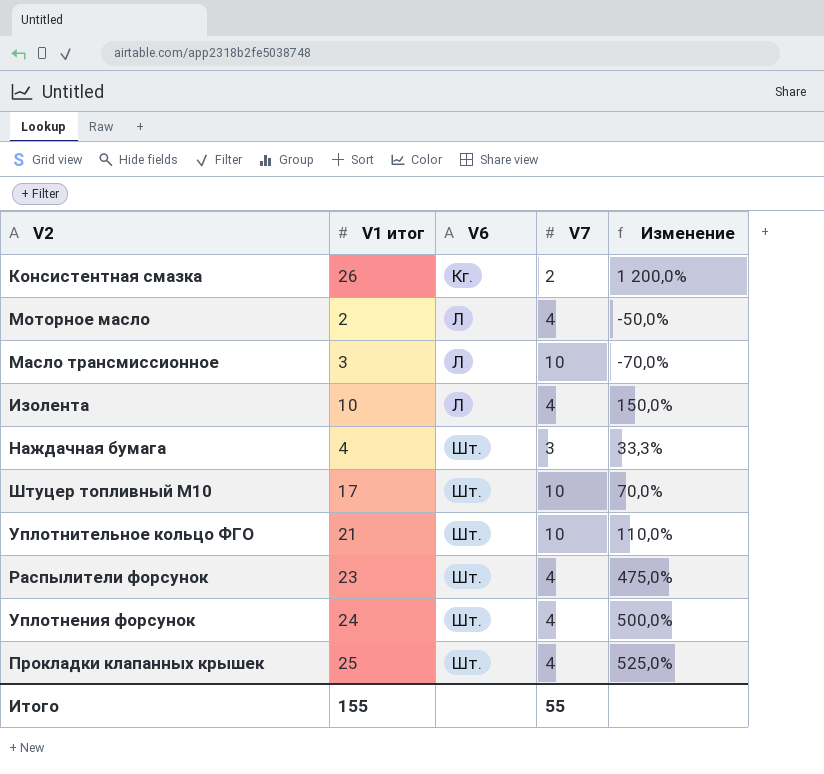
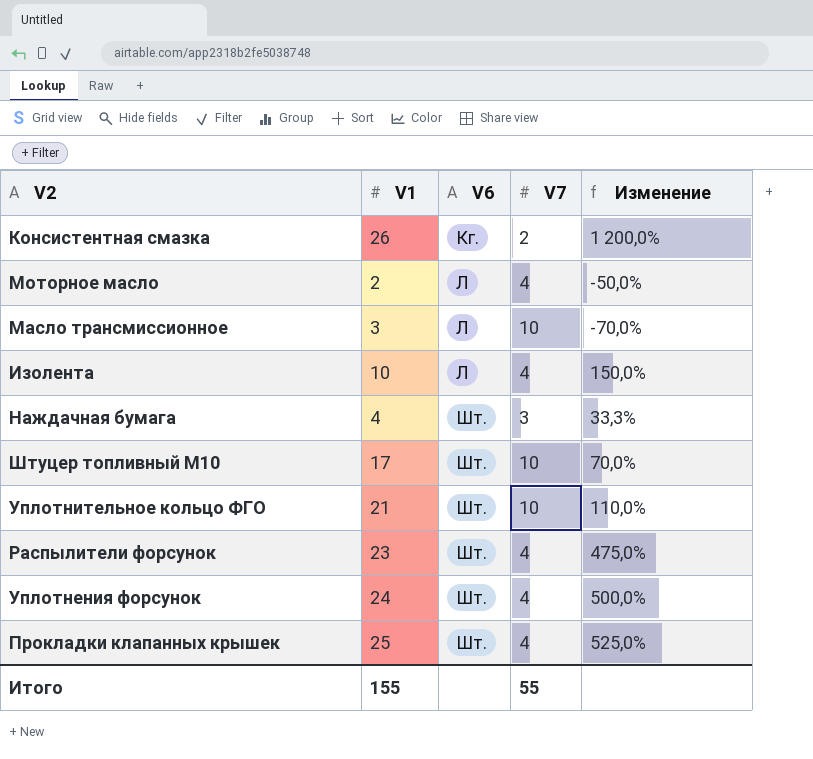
column name: V1 итог -> V1

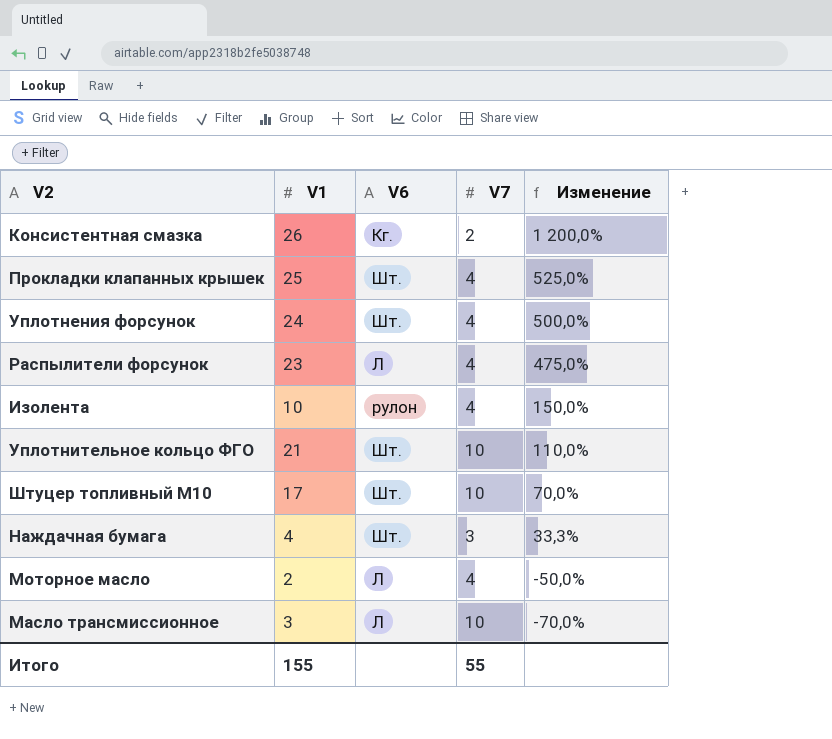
row order: V6 ascending -> Изменение descending
Распылители форсунок | V6: Шт. -> Л
Изолента | V6: Л -> рулон

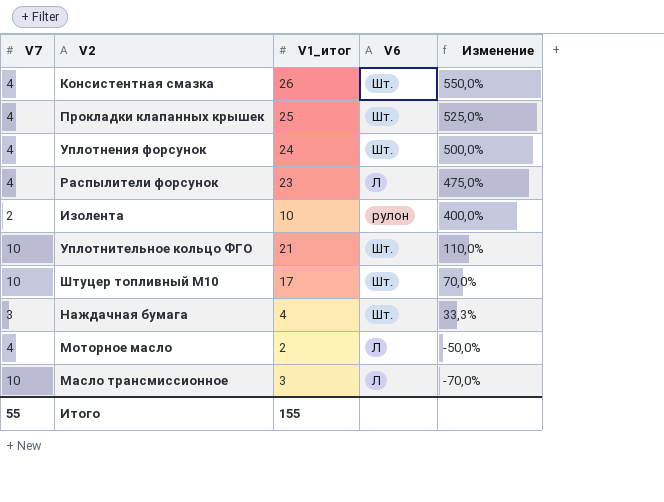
column V7 | position: 4 -> 1
column name: V1 -> V1_итог
Консистентная смазка | V7: 2 -> 4
Консистентная смазка | V6: Кг. -> Шт.
Консистентная смазка | Изменение: 1 200,0% -> 550,0%
Изолента | V7: 4 -> 2
Изолента | Изменение: 150,0% -> 400,0%

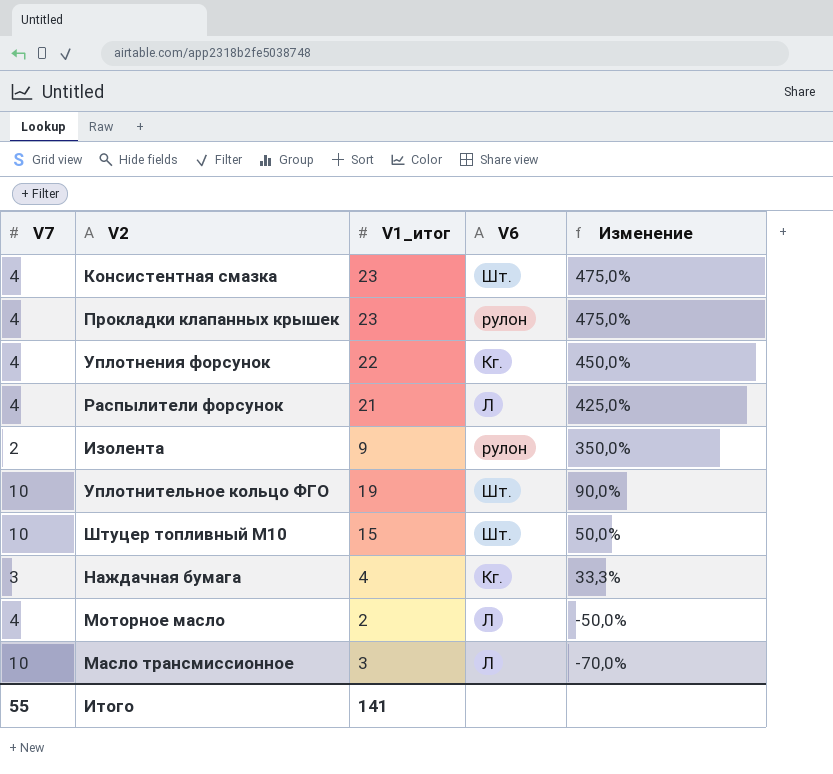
Консистентная смазка | V1_итог: 26 -> 23
Консистентная смазка | Изменение: 550,0% -> 475,0%
Прокладки клапанных крышек | V1_итог: 25 -> 23
Прокладки клапанных крышек | V6: Шт. -> рулон
Прокладки клапанных крышек | Изменение: 525,0% -> 475,0%
Уплотнения форсунок | V1_итог: 24 -> 22
Уплотнения форсунок | V6: Шт. -> Кг.
Уплотнения форсунок | Изменение: 500,0% -> 450,0%
Распылители форсунок | V1_итог: 23 -> 21
Распылители форсунок | Изменение: 475,0% -> 425,0%
Изолента | V1_итог: 10 -> 9
Изолента | Изменение: 400,0% -> 350,0%
Уплотнительное кольцо ФГО | V1_итог: 21 -> 19
Уплотнительное кольцо ФГО | Изменение: 110,0% -> 90,0%
Штуцер топливный М10 | V1_итог: 17 -> 15
Штуцер топливный М10 | Изменение: 70,0% -> 50,0%
Наждачная бумага | V6: Шт. -> Кг.
Итого | V1_итог: 155 -> 141

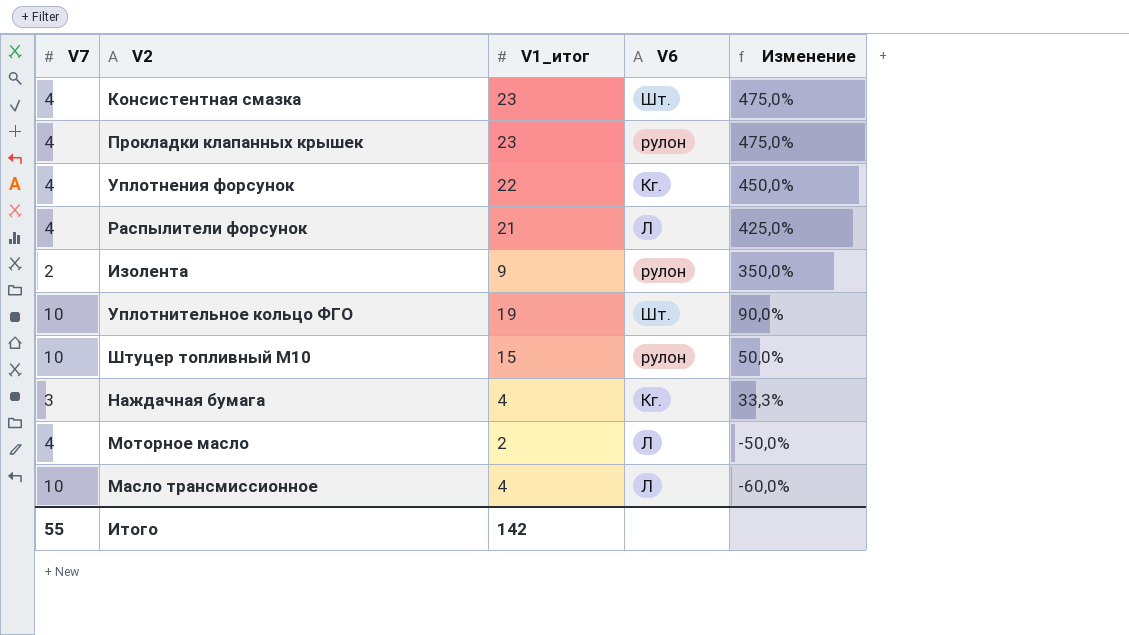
Штуцер топливный М10 | V6: Шт. -> рулон
Масло трансмиссионное | V1_итог: 3 -> 4
Масло трансмиссионное | Изменение: -70,0% -> -60,0%
Итого | V1_итог: 141 -> 142

